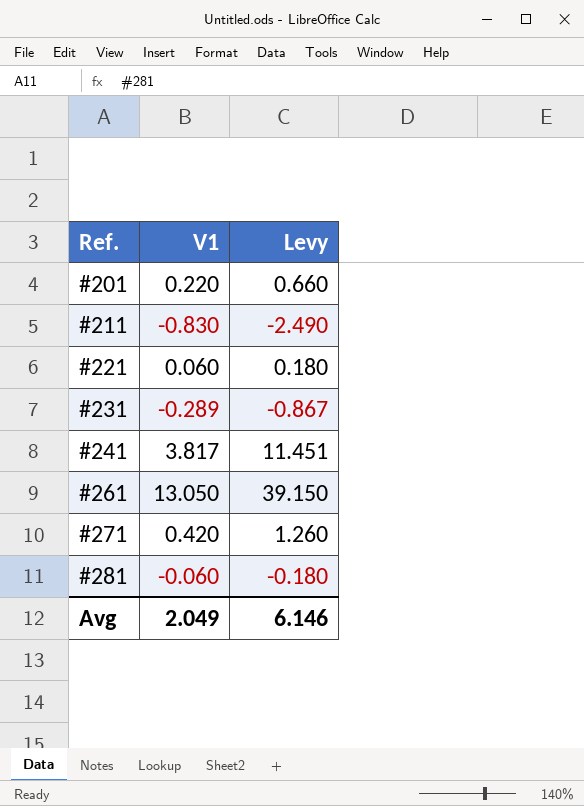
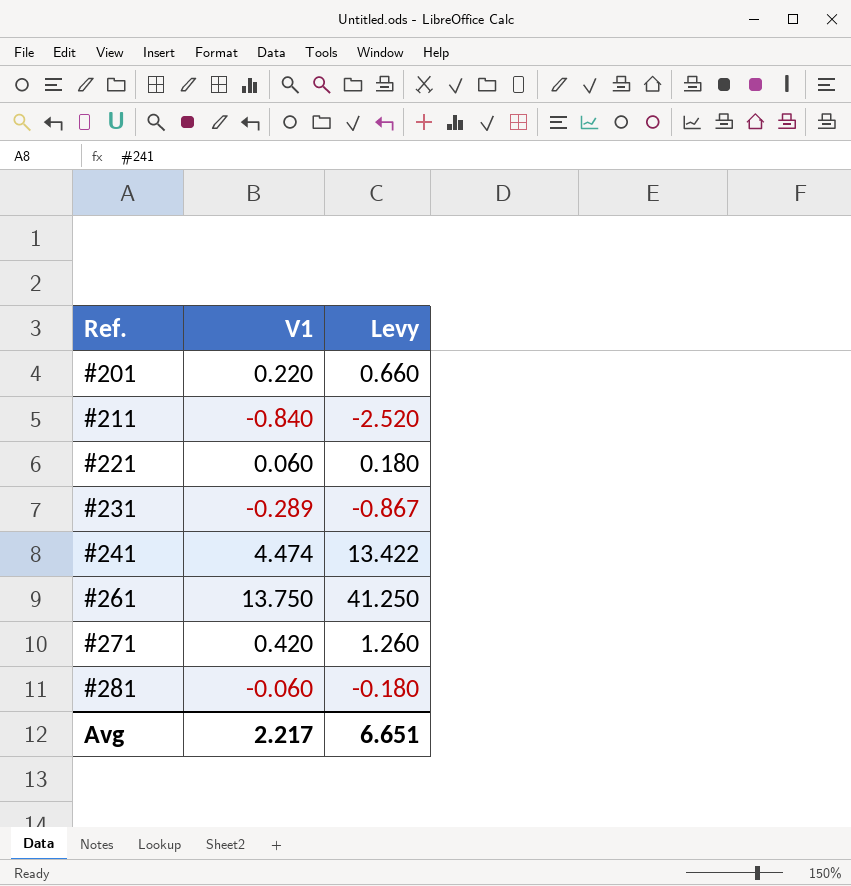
#211 | V1: -0.830 -> -0.840
#211 | Levy: -2.490 -> -2.520
#241 | V1: 3.817 -> 4.474
#241 | Levy: 11.451 -> 13.422
#261 | V1: 13.050 -> 13.750
#261 | Levy: 39.150 -> 41.250
Avg | V1: 2.049 -> 2.217
Avg | Levy: 6.146 -> 6.651

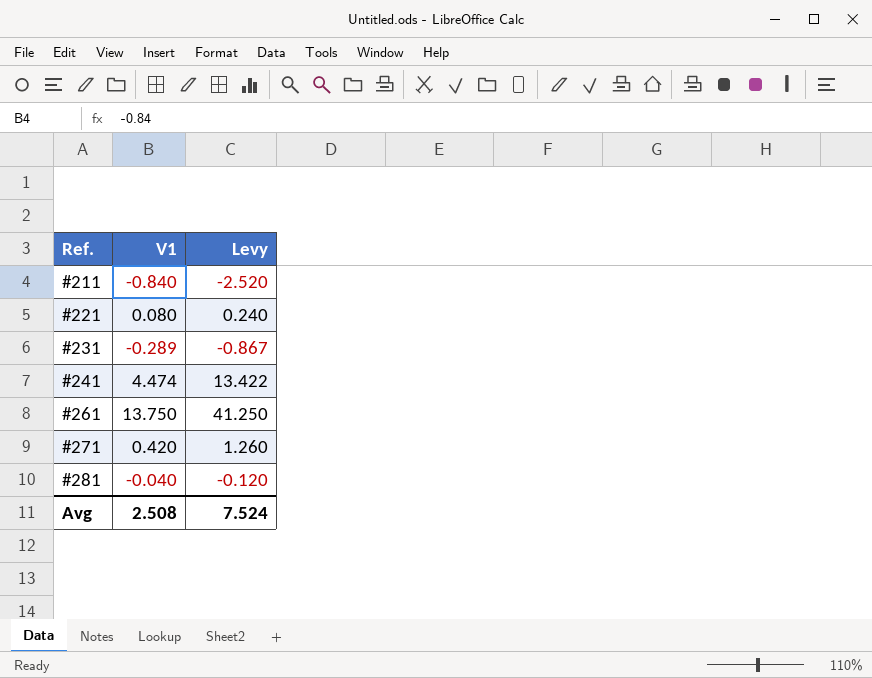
row #201: 0.220 | 0.660 -> none
#221 | V1: 0.060 -> 0.080
#221 | Levy: 0.180 -> 0.240
#281 | V1: -0.060 -> -0.040
#281 | Levy: -0.180 -> -0.120
Avg | V1: 2.217 -> 2.508
Avg | Levy: 6.651 -> 7.524

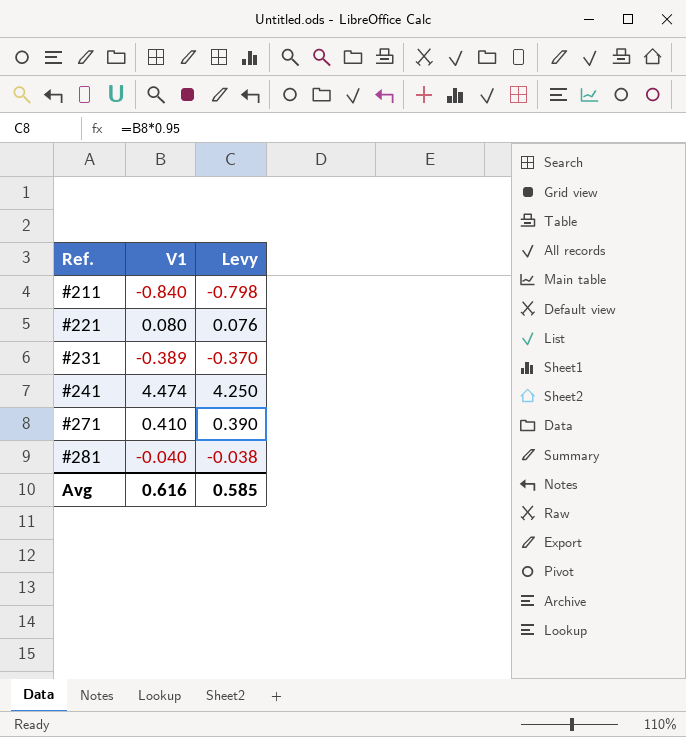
column Levy | formula: [V1] * 3 -> [V1] * 0.95
row #261: 13.750 | 41.250 -> none
#231 | V1: -0.289 -> -0.389
#271 | V1: 0.420 -> 0.410
Avg | V1: 2.508 -> 0.616
Avg | Levy: 7.524 -> 0.585

